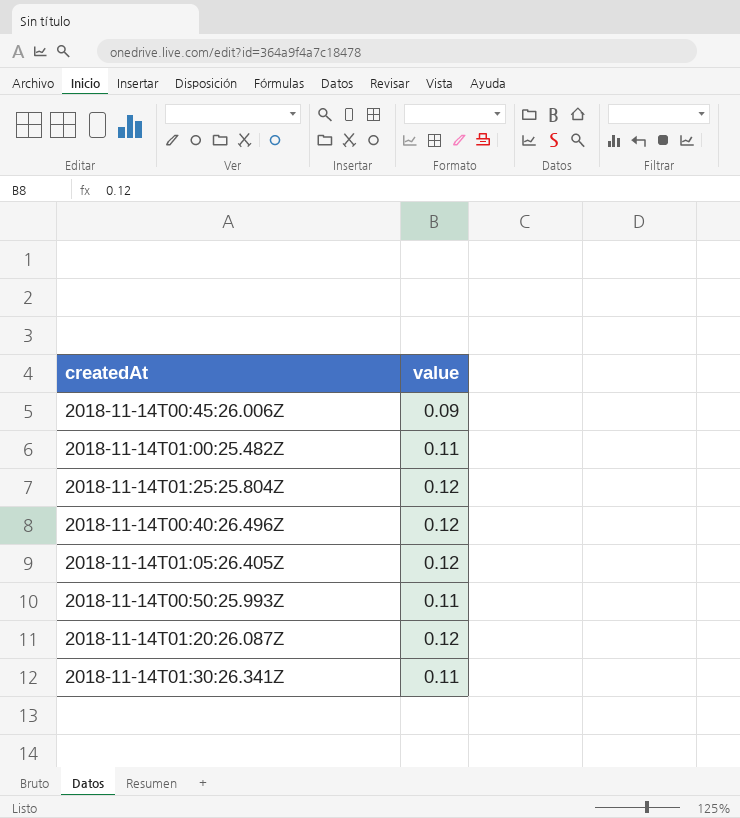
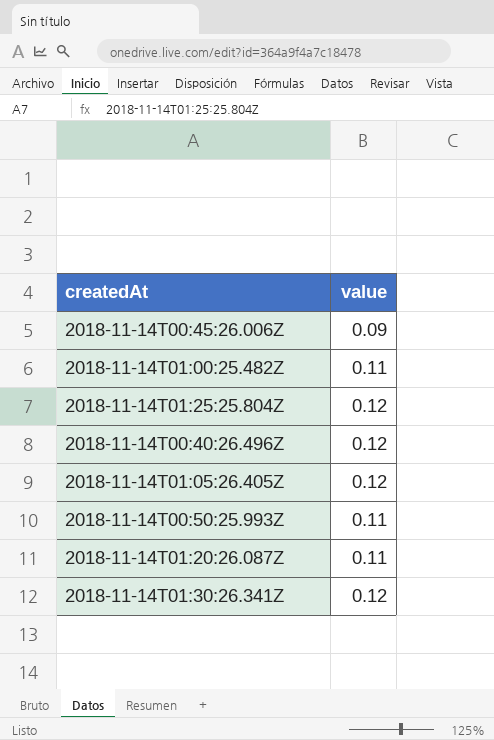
2018-11-14T01:20:26.087Z | value: 0.12 -> 0.11
2018-11-14T01:30:26.341Z | value: 0.11 -> 0.12

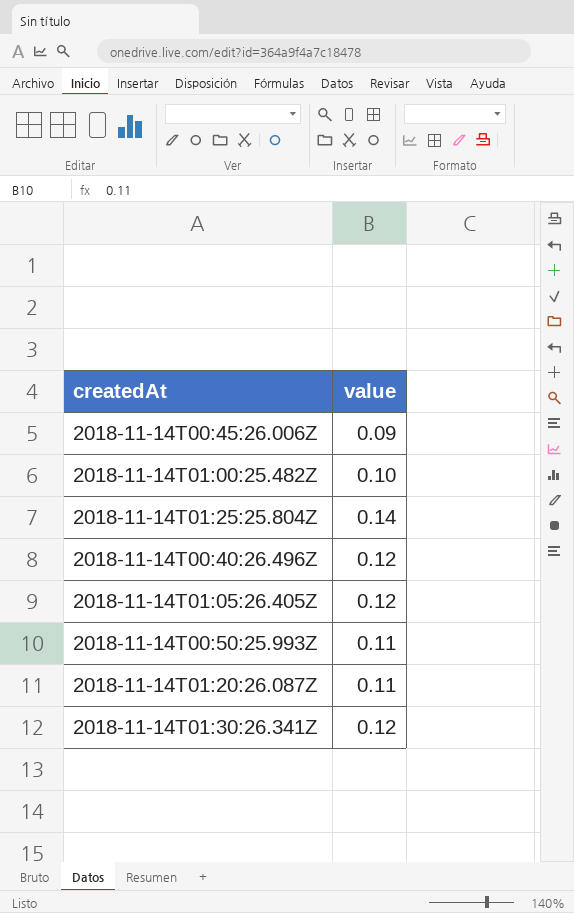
2018-11-14T01:00:25.482Z | value: 0.11 -> 0.10
2018-11-14T01:25:25.804Z | value: 0.12 -> 0.14

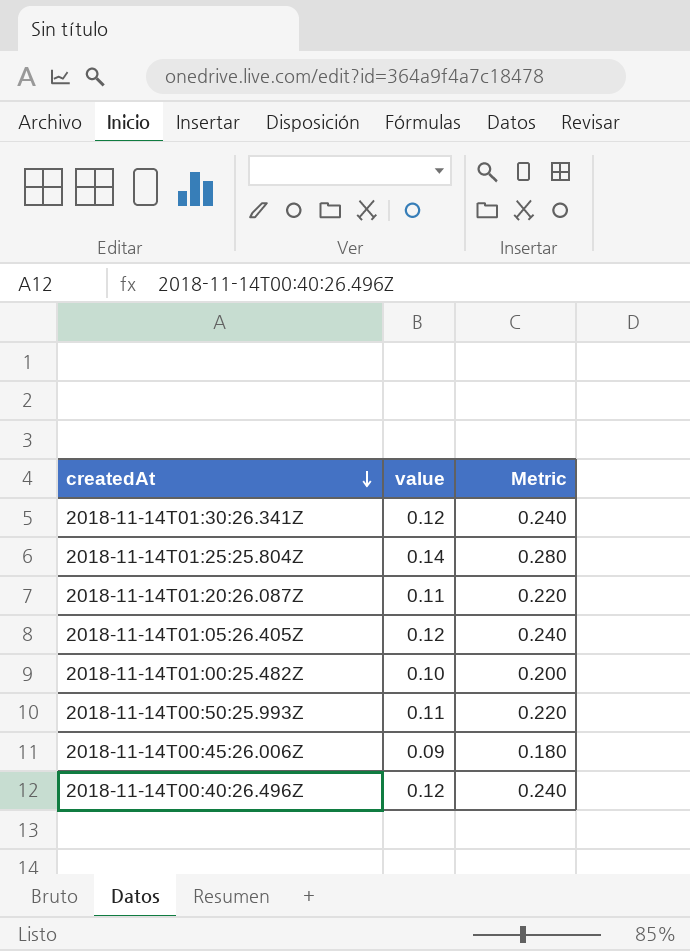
row order: none -> createdAt descending
column Metric | formula: none -> [value] * 2

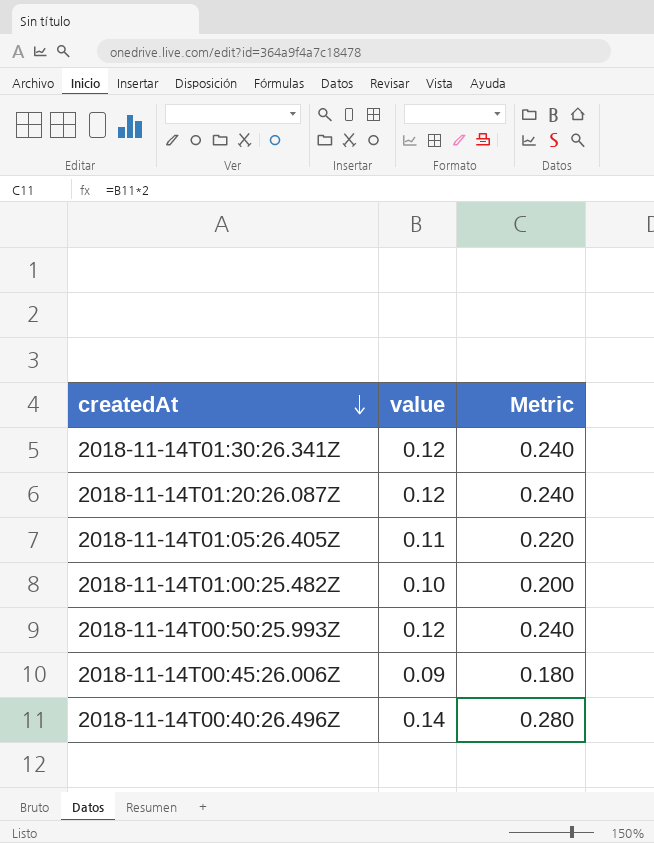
row 2018-11-14T01:25:25.804Z: 0.14 | 0.280 -> none
2018-11-14T01:20:26.087Z | value: 0.11 -> 0.12
2018-11-14T01:20:26.087Z | Metric: 0.220 -> 0.240
2018-11-14T01:05:26.405Z | value: 0.12 -> 0.11
2018-11-14T01:05:26.405Z | Metric: 0.240 -> 0.220
2018-11-14T00:50:25.993Z | value: 0.11 -> 0.12
2018-11-14T00:50:25.993Z | Metric: 0.220 -> 0.240
2018-11-14T00:40:26.496Z | value: 0.12 -> 0.14
2018-11-14T00:40:26.496Z | Metric: 0.240 -> 0.280

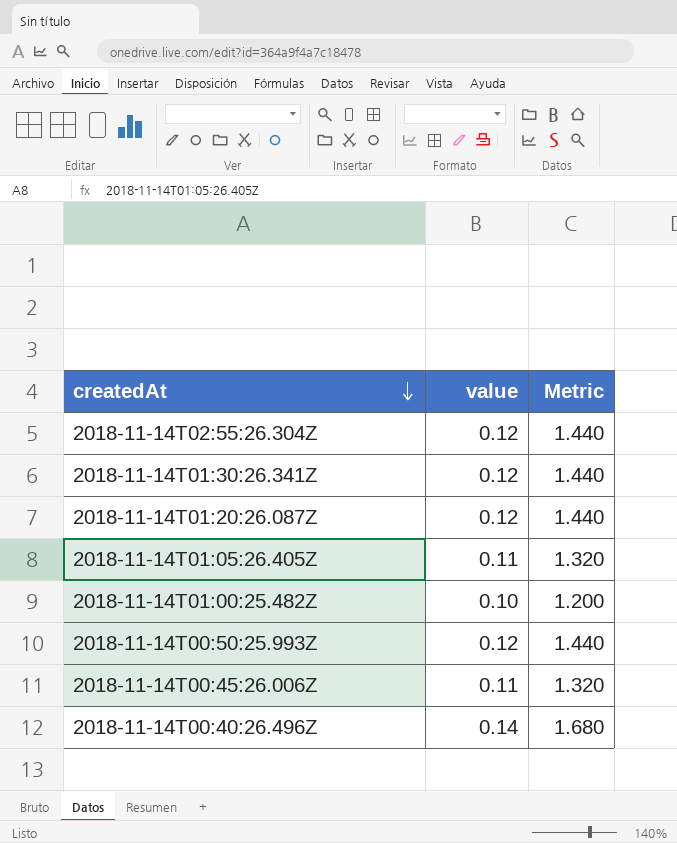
column Metric | formula: [value] * 2 -> [value] * 12
row 2018-11-14T02:55:26.304Z: none -> 0.12 | 1.440
2018-11-14T00:45:26.006Z | value: 0.09 -> 0.11

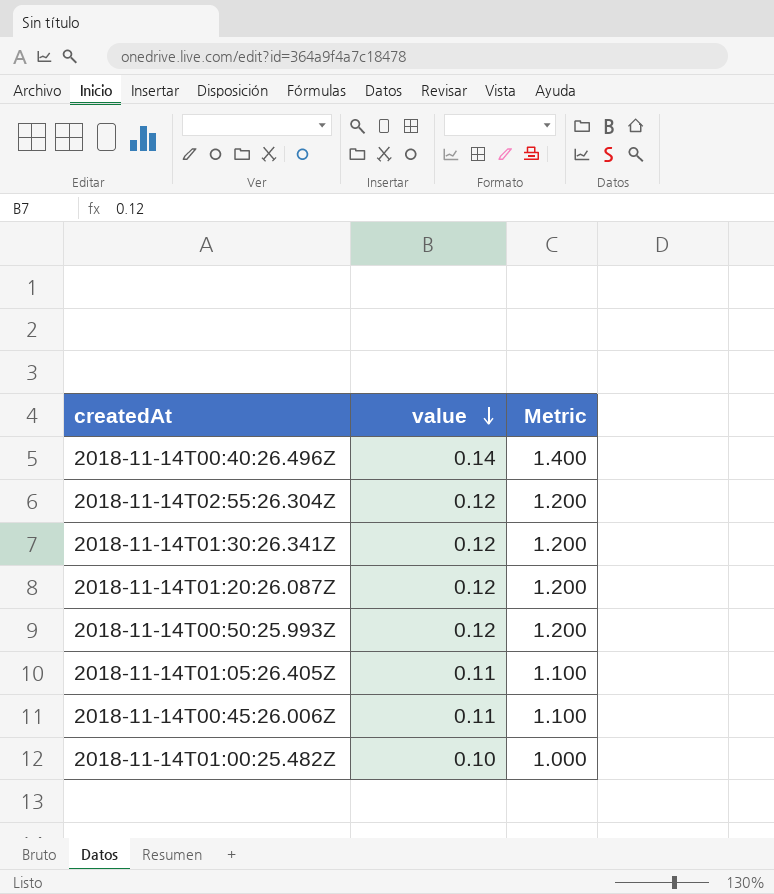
row order: createdAt descending -> value descending
column Metric | formula: [value] * 12 -> [value] * 10

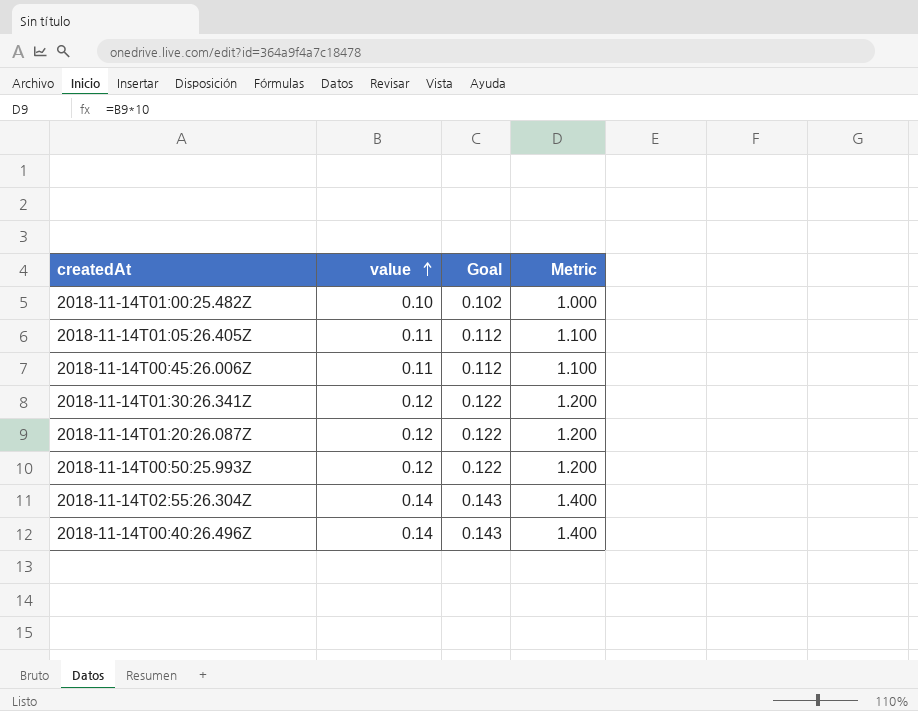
row order: value descending -> value ascending
column Goal | formula: none -> [value] * 1.02
2018-11-14T02:55:26.304Z | value: 0.12 -> 0.14
2018-11-14T02:55:26.304Z | Metric: 1.200 -> 1.400

